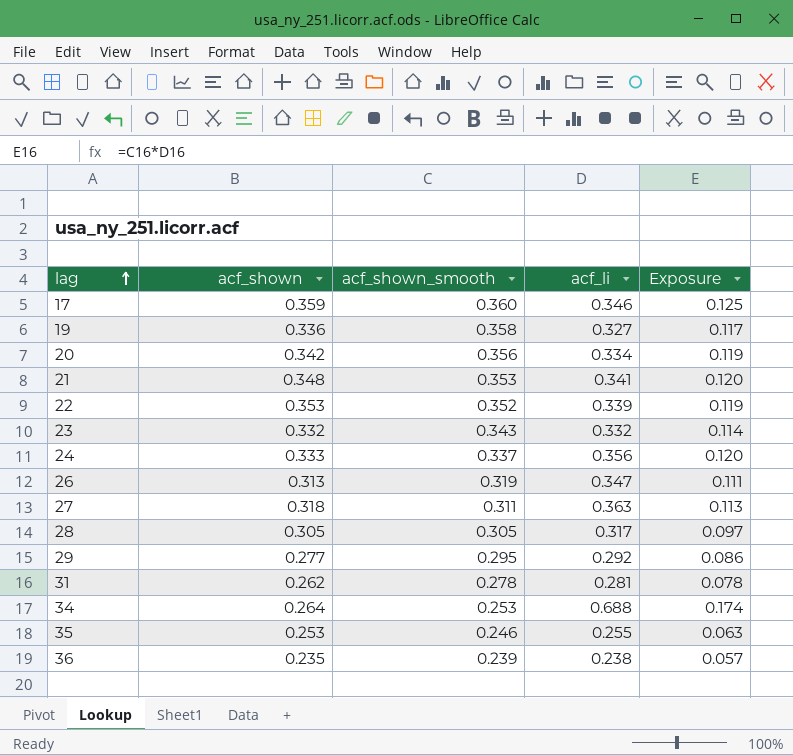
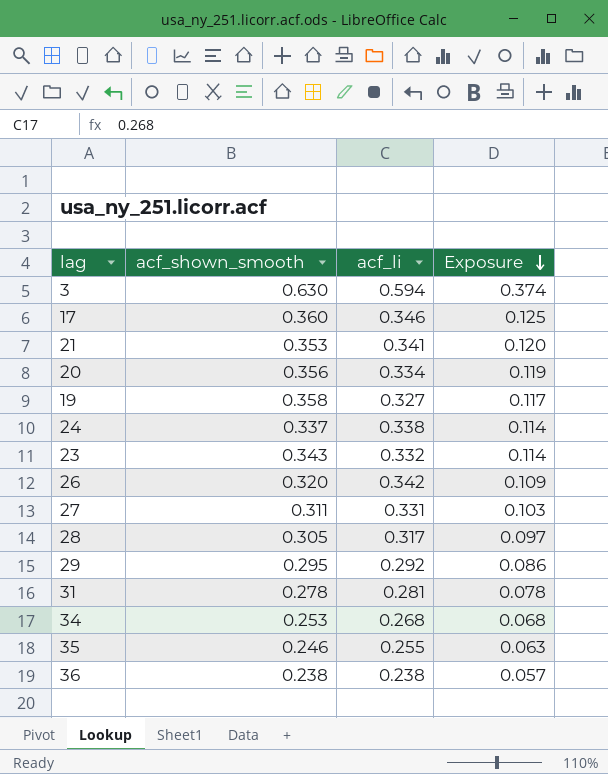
row order: lag ascending -> Exposure descending
column acf_shown | position: 2 -> none
row 22: 0.353 | 0.352 | 0.339 | 0.119 -> none
row 3: none -> 0.630 | 0.594 | 0.374
24 | acf_li: 0.356 -> 0.338
24 | Exposure: 0.120 -> 0.114
26 | acf_shown_smooth: 0.319 -> 0.320
26 | acf_li: 0.347 -> 0.342
26 | Exposure: 0.111 -> 0.109
27 | acf_li: 0.363 -> 0.331
27 | Exposure: 0.113 -> 0.103
34 | acf_li: 0.688 -> 0.268
34 | Exposure: 0.174 -> 0.068
36 | acf_shown_smooth: 0.239 -> 0.238

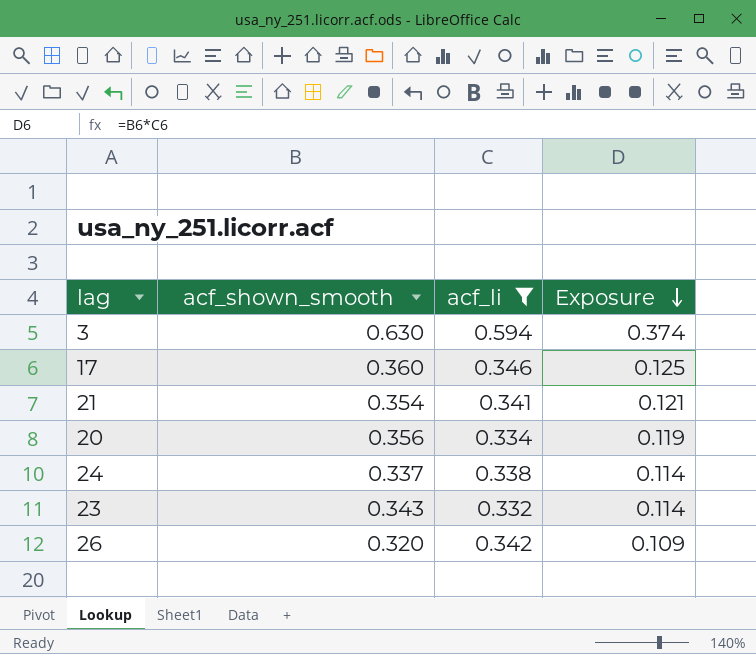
filter: none -> acf_li >= 0.332
21 | acf_shown_smooth: 0.353 -> 0.354
21 | Exposure: 0.120 -> 0.121

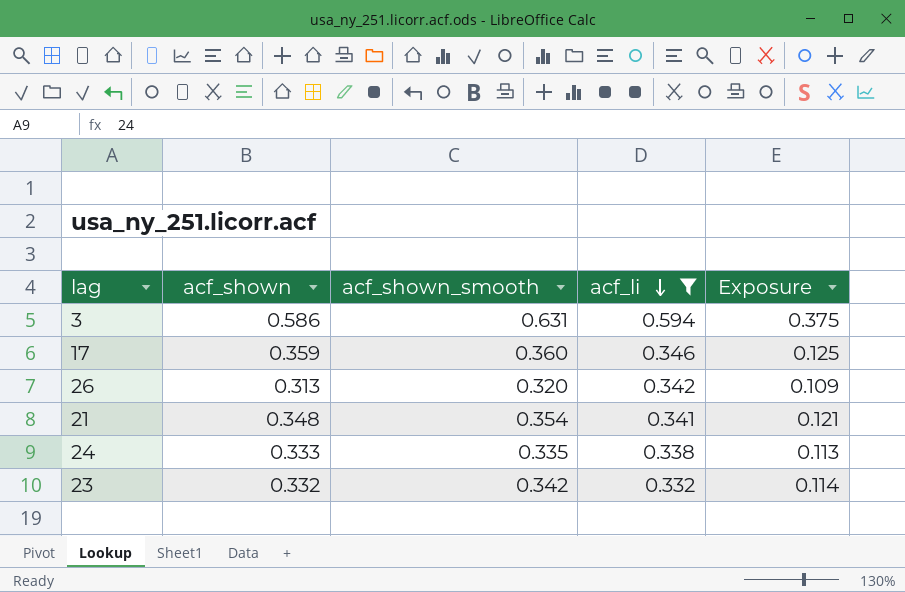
row order: Exposure descending -> acf_li descending
column acf_shown | position: none -> 2
row 20: 0.356 | 0.334 | 0.119 -> none
3 | acf_shown_smooth: 0.630 -> 0.631
3 | Exposure: 0.374 -> 0.375
24 | acf_shown_smooth: 0.337 -> 0.335
24 | Exposure: 0.114 -> 0.113
23 | acf_shown_smooth: 0.343 -> 0.342

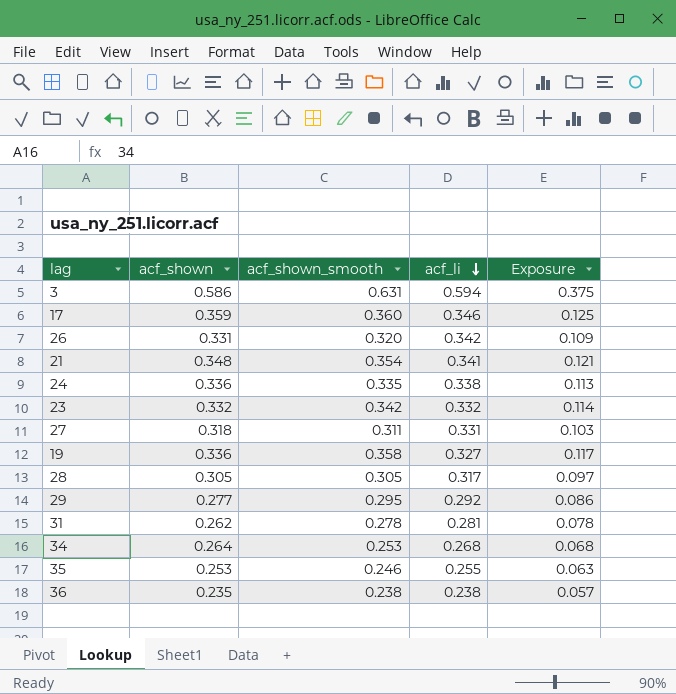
filter: acf_li >= 0.332 -> none
26 | acf_shown: 0.313 -> 0.331
24 | acf_shown: 0.333 -> 0.336

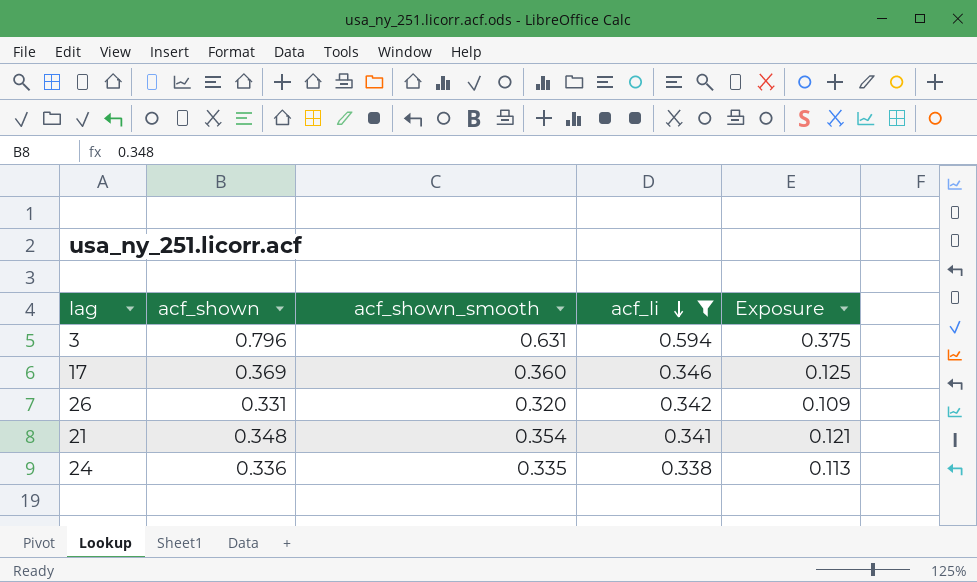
filter: none -> acf_li >= 0.338
3 | acf_shown: 0.586 -> 0.796
17 | acf_shown: 0.359 -> 0.369

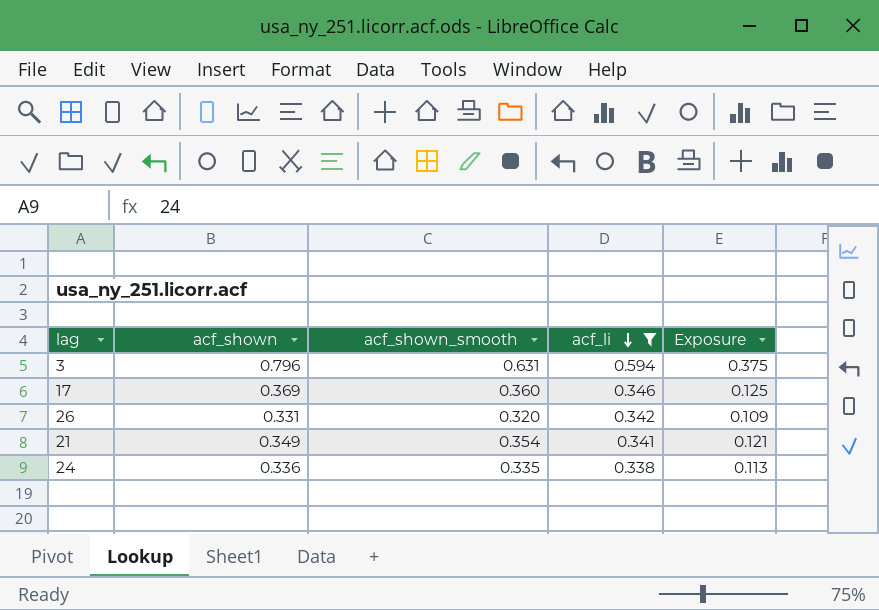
21 | acf_shown: 0.348 -> 0.349

